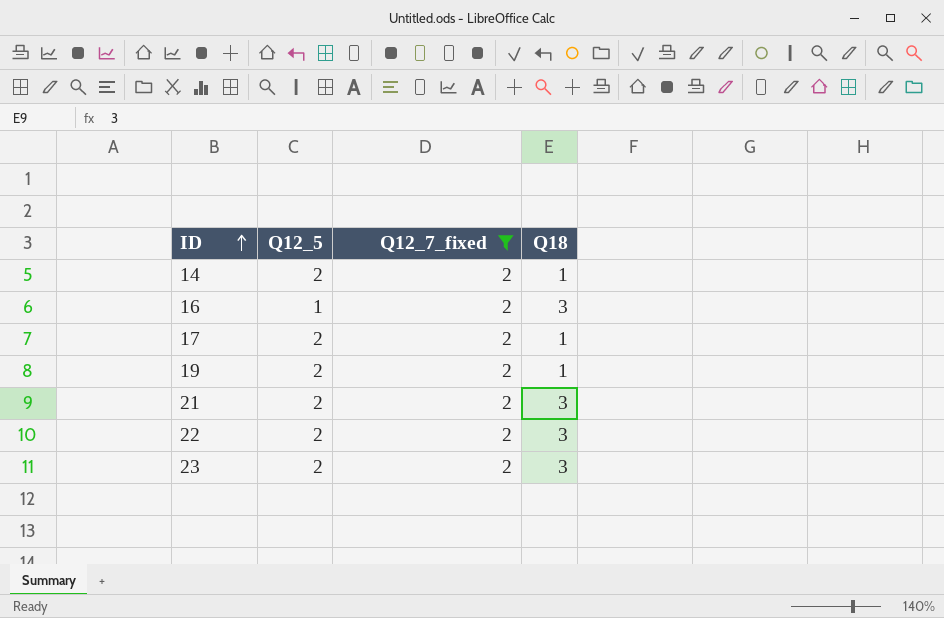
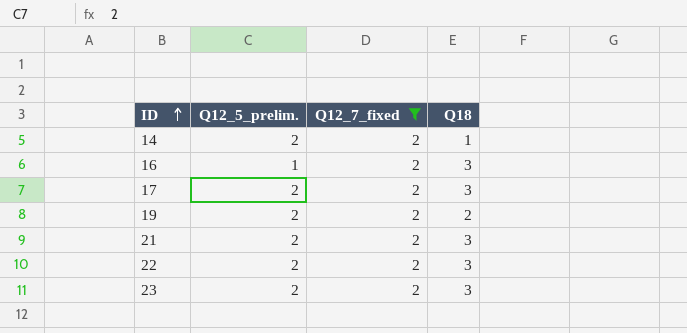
column name: Q12_5 -> Q12_5_prelim.
17 | Q18: 1 -> 3
19 | Q18: 1 -> 2

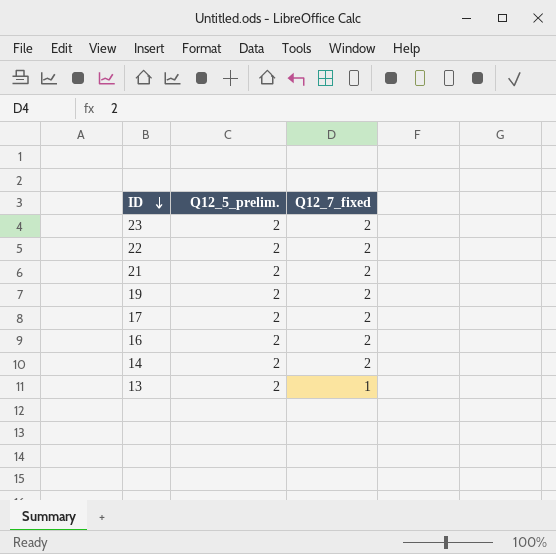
filter: Q12_7_fixed = 2 -> none
row order: ID ascending -> ID descending
column Q18 | position: 4 -> none
16 | Q12_5_prelim.: 1 -> 2

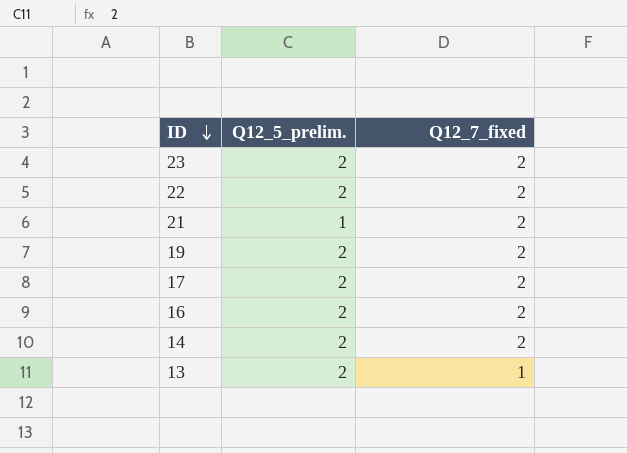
21 | Q12_5_prelim.: 2 -> 1

